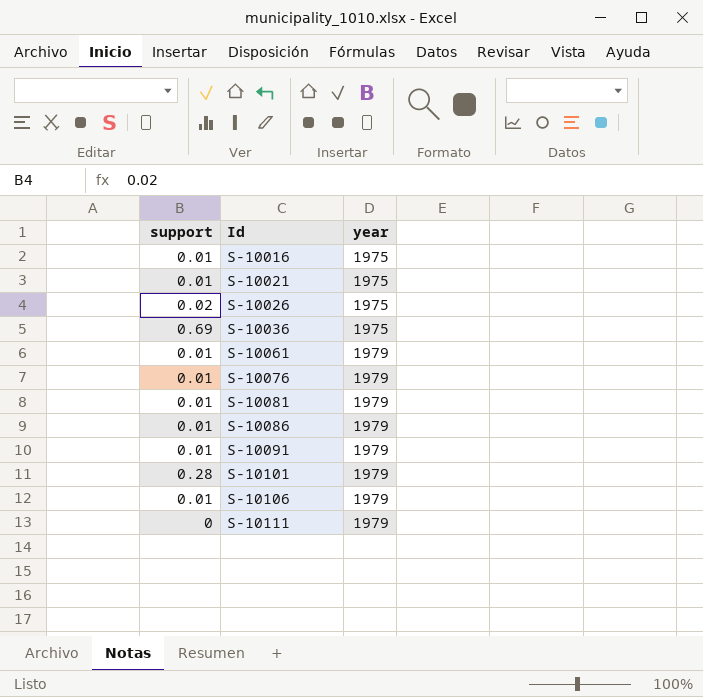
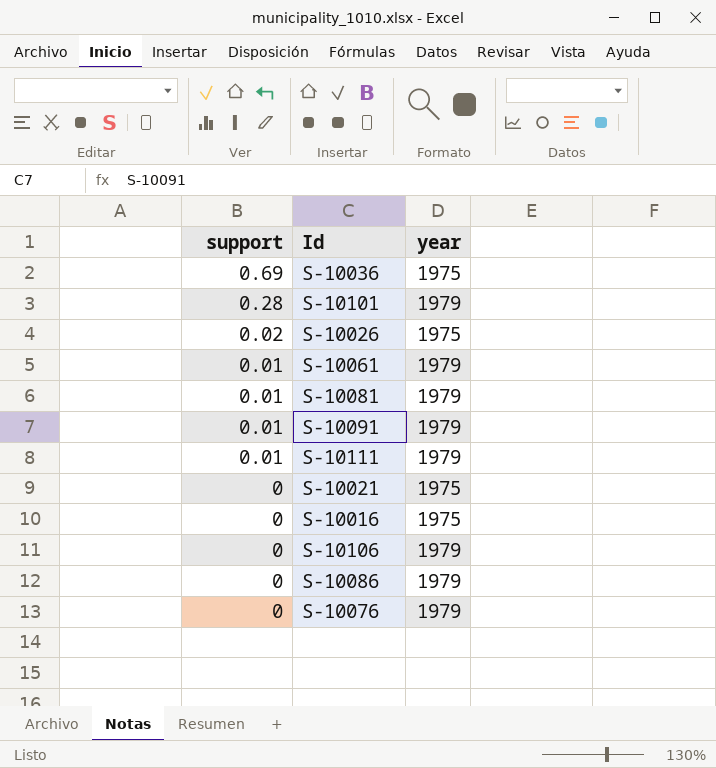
row order: Id ascending -> support descending
S-10111 | support: 0 -> 0.01
S-10021 | support: 0.01 -> 0
S-10016 | support: 0.01 -> 0
S-10106 | support: 0.01 -> 0
S-10086 | support: 0.01 -> 0
S-10076 | support: 0.01 -> 0

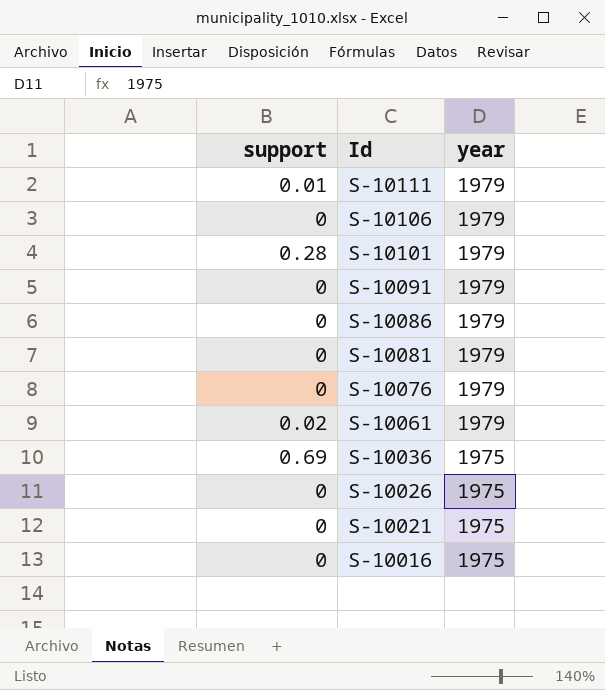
row order: support descending -> Id descending
S-10091 | support: 0.01 -> 0
S-10081 | support: 0.01 -> 0
S-10061 | support: 0.01 -> 0.02
S-10026 | support: 0.02 -> 0

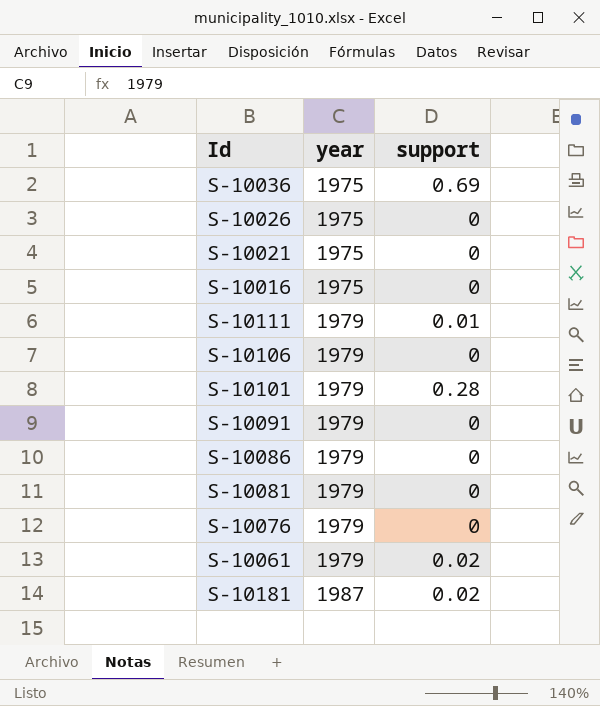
row order: Id descending -> year ascending
column support | position: 1 -> 3
row S-10181: none -> 1987 | 0.02

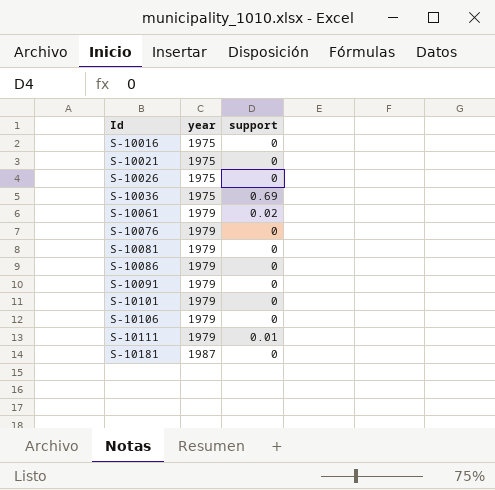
row order: year ascending -> Id ascending
S-10101 | support: 0.28 -> 0
S-10181 | support: 0.02 -> 0

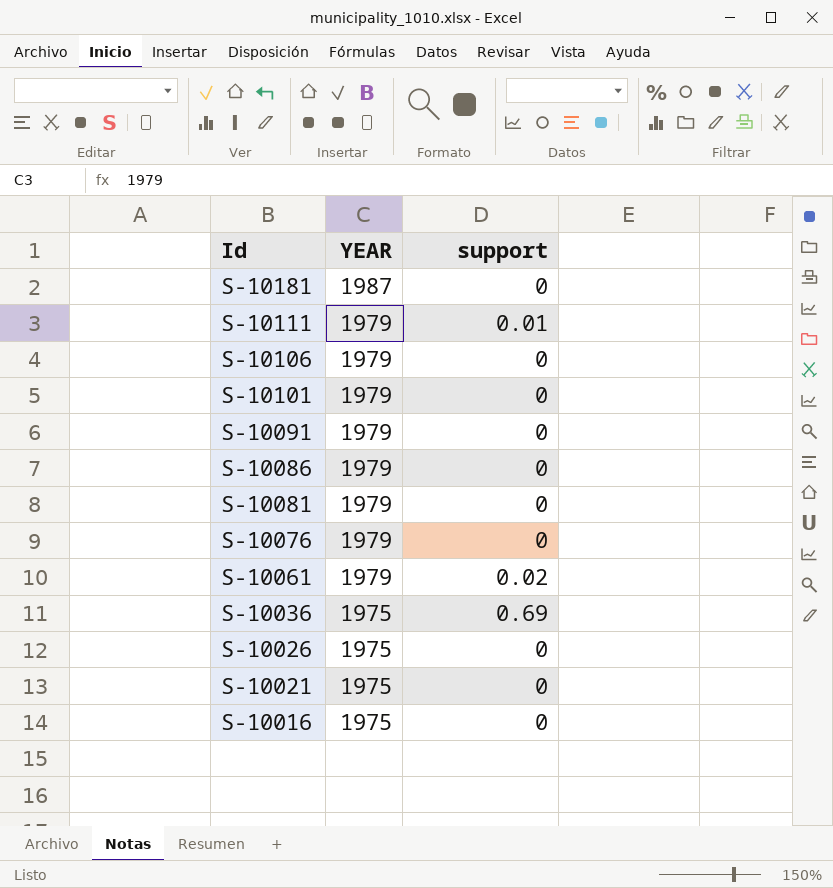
row order: Id ascending -> Id descending
column name: year -> YEAR

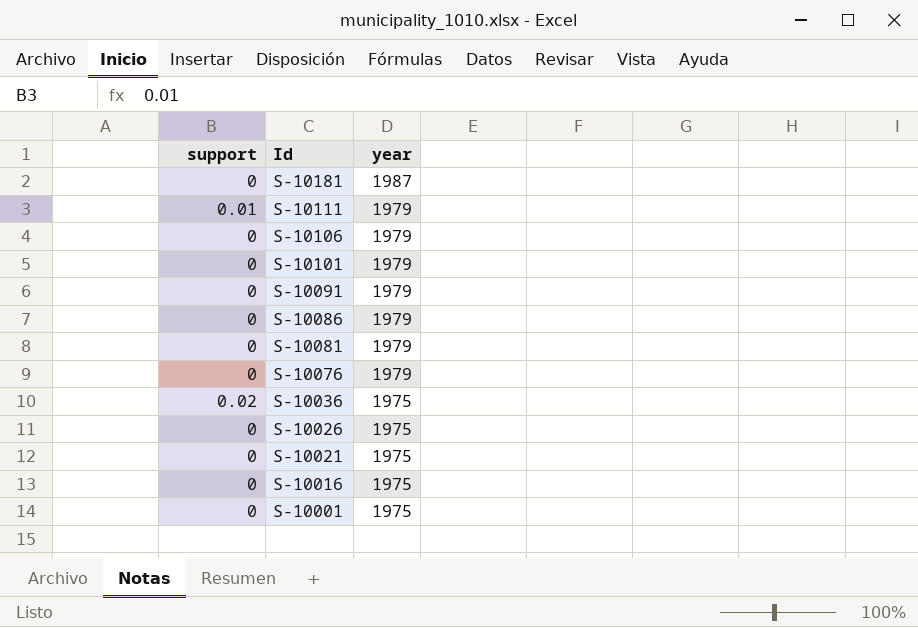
column support | position: 3 -> 1
column name: YEAR -> year
row S-10061: 1979 | 0.02 -> none
S-10036 | support: 0.69 -> 0.02
row S-10001: none -> 0 | 1975

